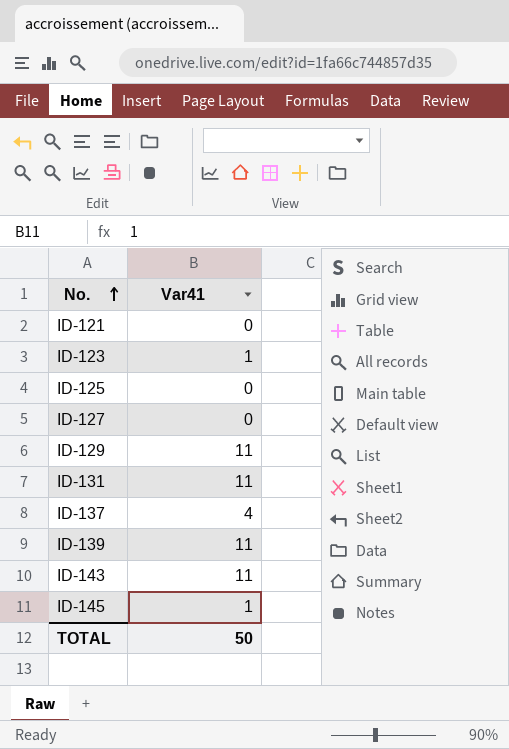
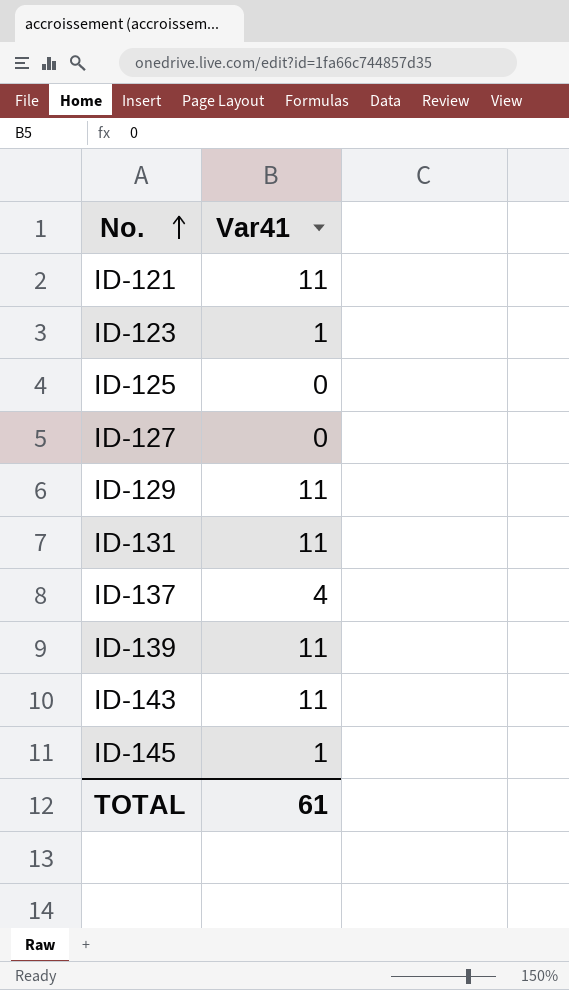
ID-121 | Var41: 0 -> 11
TOTAL | Var41: 50 -> 61

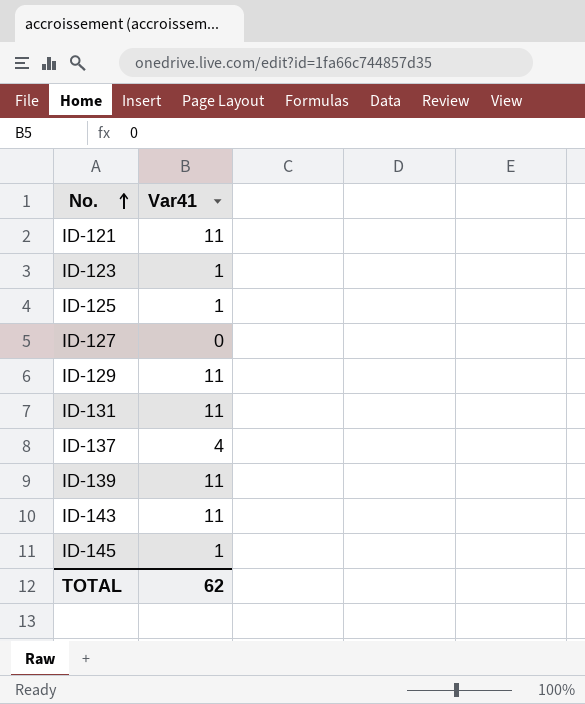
ID-125 | Var41: 0 -> 1
TOTAL | Var41: 61 -> 62

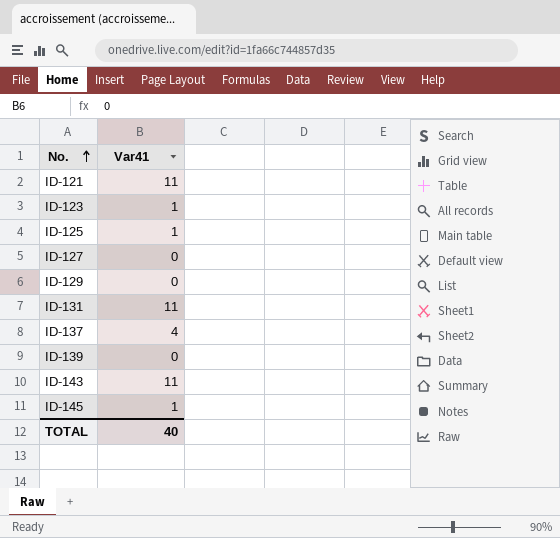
ID-129 | Var41: 11 -> 0
ID-139 | Var41: 11 -> 0
TOTAL | Var41: 62 -> 40

